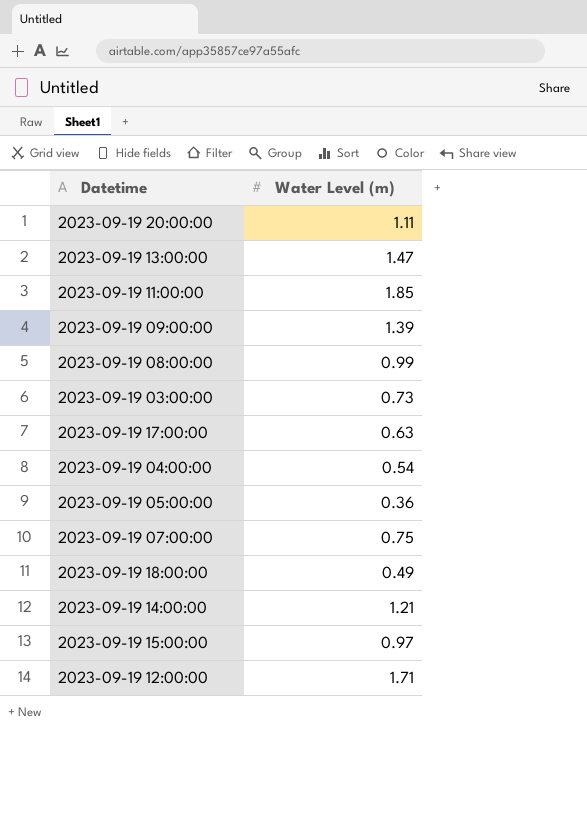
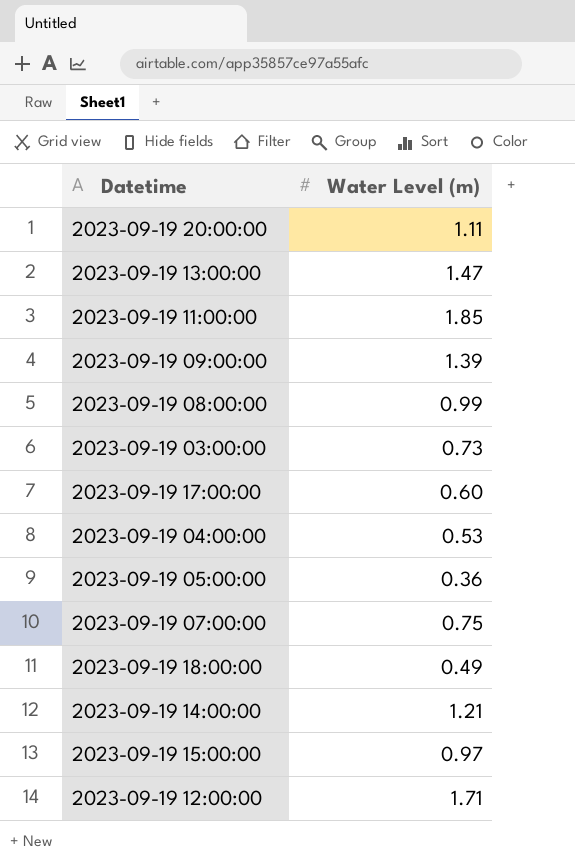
2023-09-19 17:00:00 | Water Level (m): 0.63 -> 0.60
2023-09-19 04:00:00 | Water Level (m): 0.54 -> 0.53

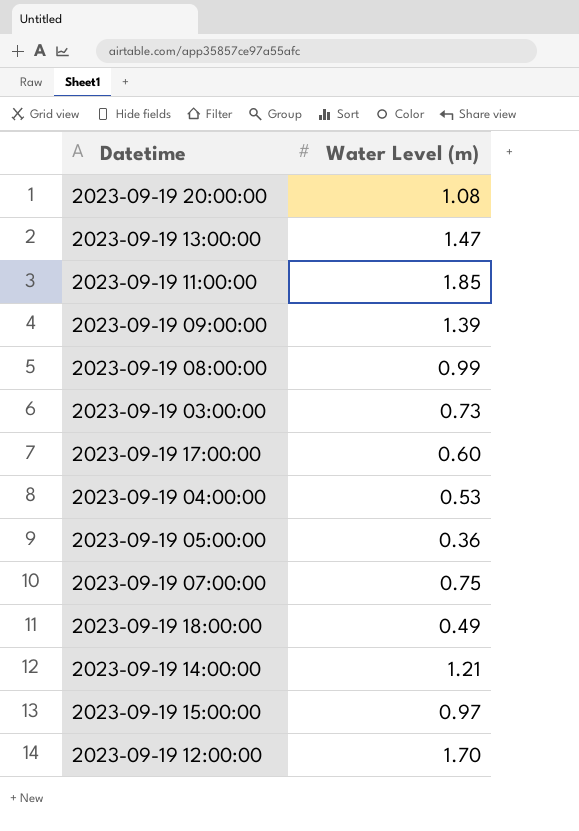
2023-09-19 20:00:00 | Water Level (m): 1.11 -> 1.08
2023-09-19 12:00:00 | Water Level (m): 1.71 -> 1.70

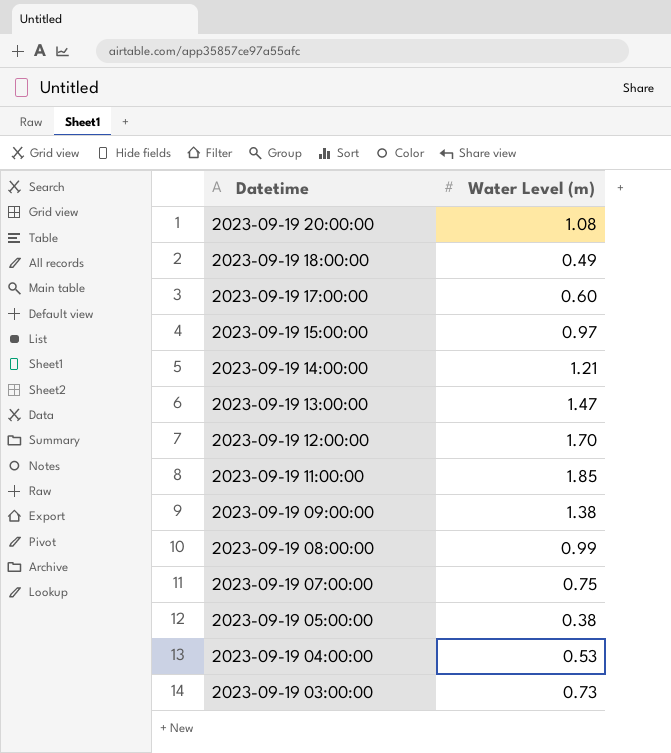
row order: none -> Datetime descending
2023-09-19 09:00:00 | Water Level (m): 1.39 -> 1.38
2023-09-19 05:00:00 | Water Level (m): 0.36 -> 0.38

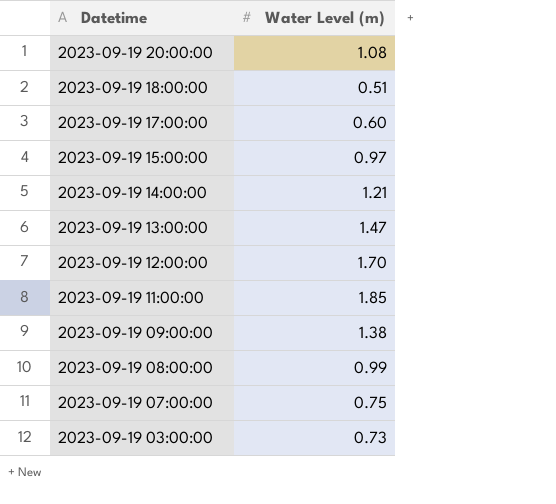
row 2023-09-19 05:00:00: 0.38 -> none
row 2023-09-19 04:00:00: 0.53 -> none
2023-09-19 18:00:00 | Water Level (m): 0.49 -> 0.51

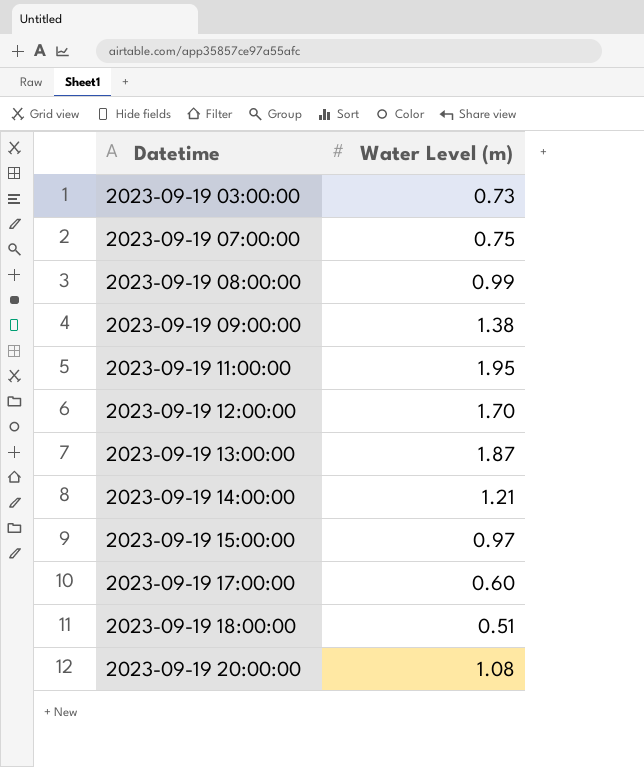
row order: Datetime descending -> Datetime ascending
2023-09-19 11:00:00 | Water Level (m): 1.85 -> 1.95
2023-09-19 13:00:00 | Water Level (m): 1.47 -> 1.87

